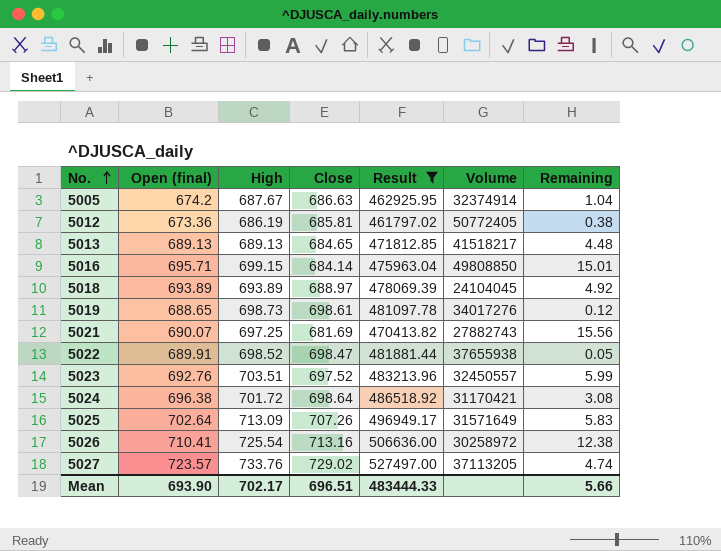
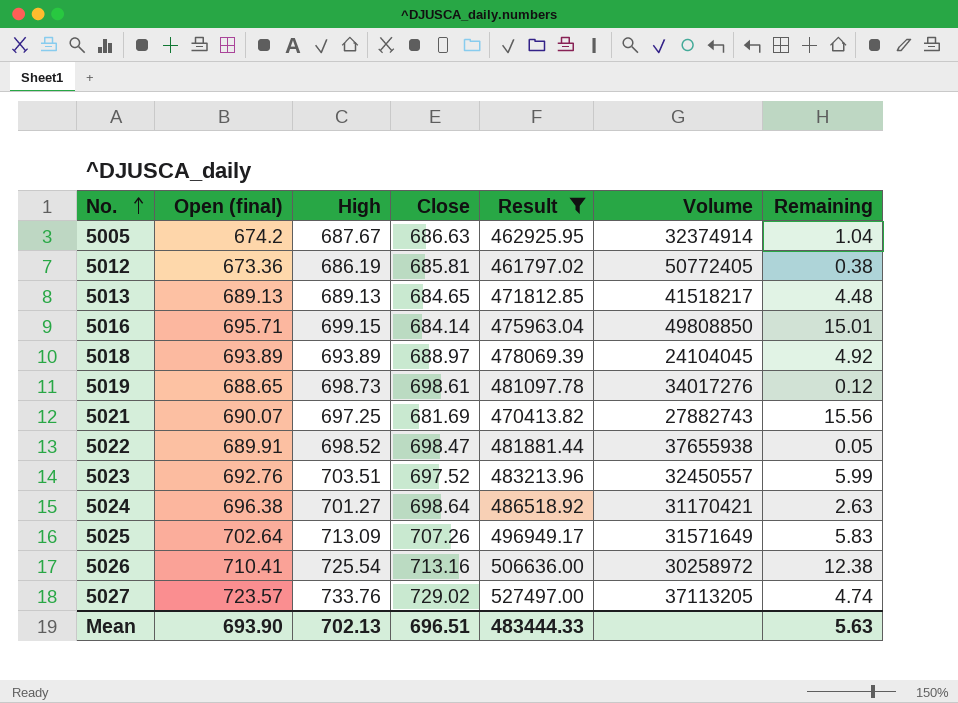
5024 | High: 701.72 -> 701.27
5024 | Remaining: 3.08 -> 2.63
Mean | High: 702.17 -> 702.13
Mean | Remaining: 5.66 -> 5.63

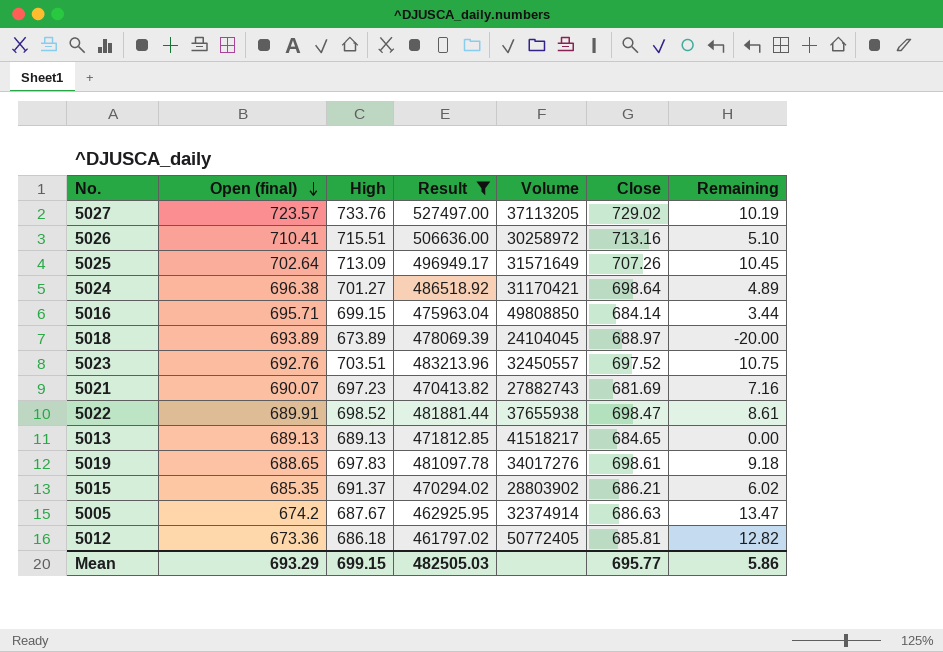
row order: No. ascending -> Open (final) descending
column Close | position: 4 -> 6
column Remaining | formula: [High] - [Close] -> [High] - [Open (final)]
5026 | High: 725.54 -> 715.51
5018 | High: 693.89 -> 673.89
5021 | High: 697.25 -> 697.23
5019 | High: 698.73 -> 697.83
row 5015: none -> 685.35 | 691.37 | 470294.02 | 28803902 | 686.21 | 6.02
5012 | High: 686.19 -> 686.18
Mean | Open (final): 693.90 -> 693.29
Mean | High: 702.13 -> 699.15
Mean | Result: 483444.33 -> 482505.03
Mean | Close: 696.51 -> 695.77
Mean | Remaining: 5.63 -> 5.86

